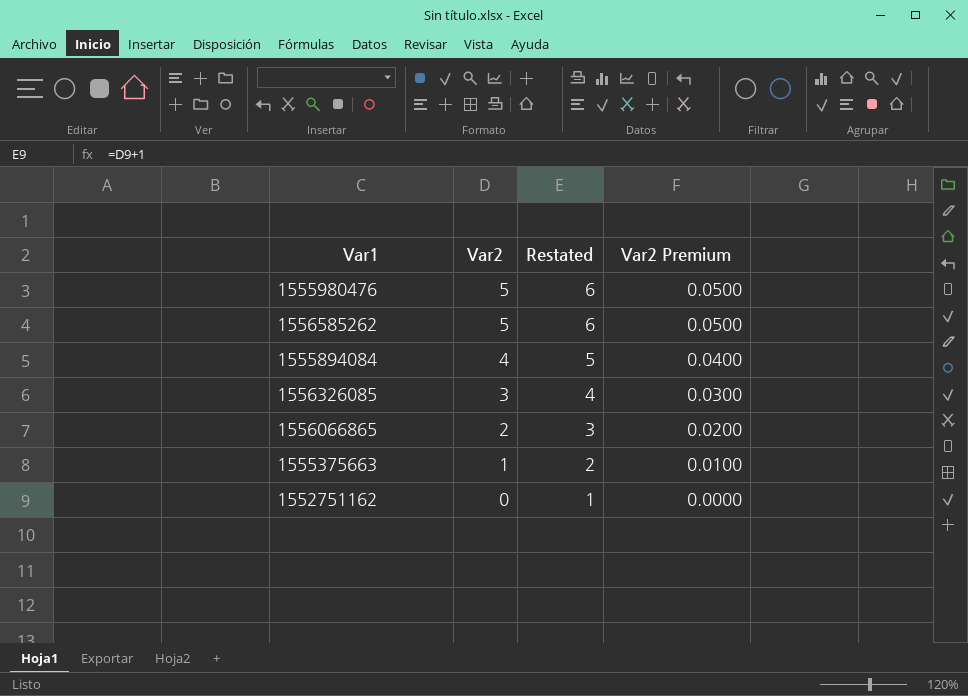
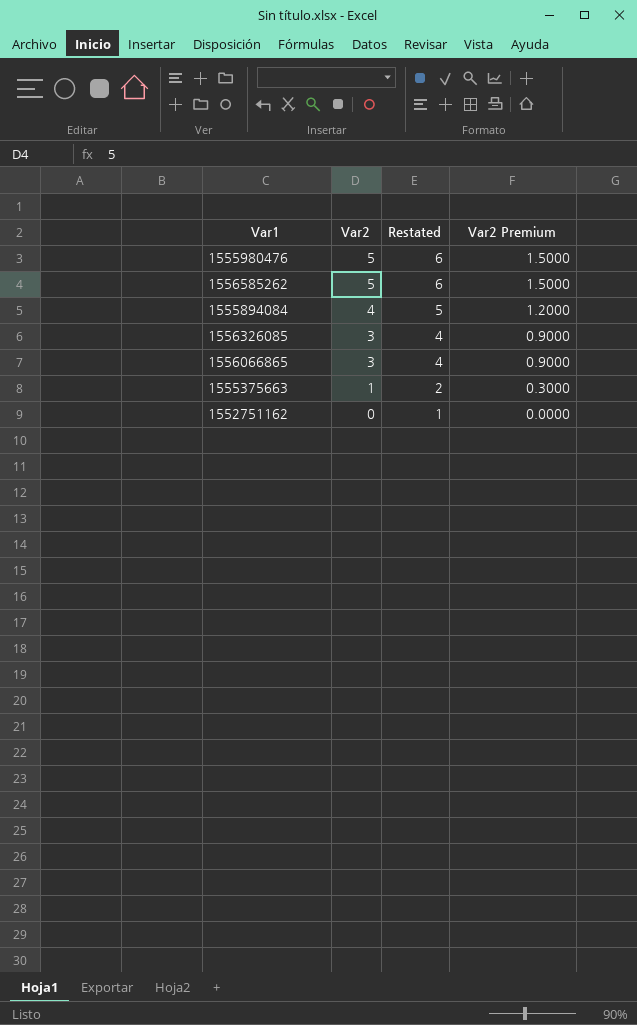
column Var2 Premium | formula: [Var2] * 0.01 -> [Var2] * 0.3
1556066865 | Var2: 2 -> 3
1556066865 | Restated: 3 -> 4

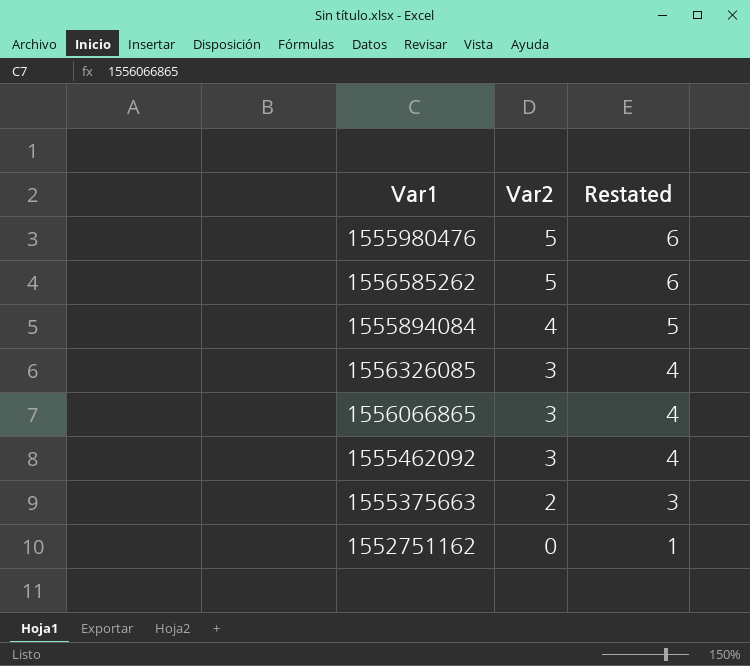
column Var2 Premium | formula: [Var2] * 0.3 -> none
row 1555462092: none -> 3 | 4
1555375663 | Var2: 1 -> 2
1555375663 | Restated: 2 -> 3

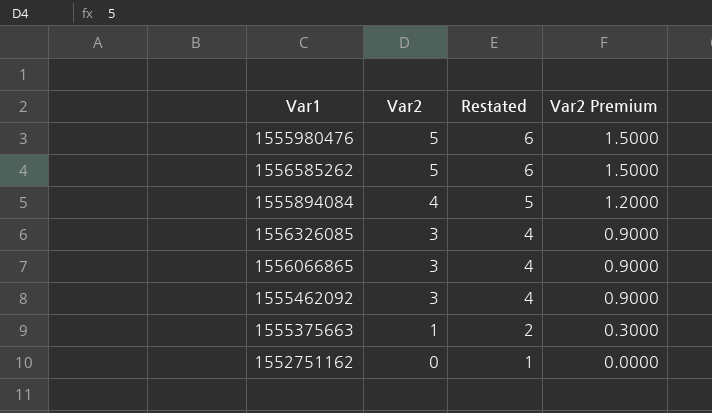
column Var2 Premium | formula: none -> [Var2] * 0.3
1555375663 | Var2: 2 -> 1
1555375663 | Restated: 3 -> 2

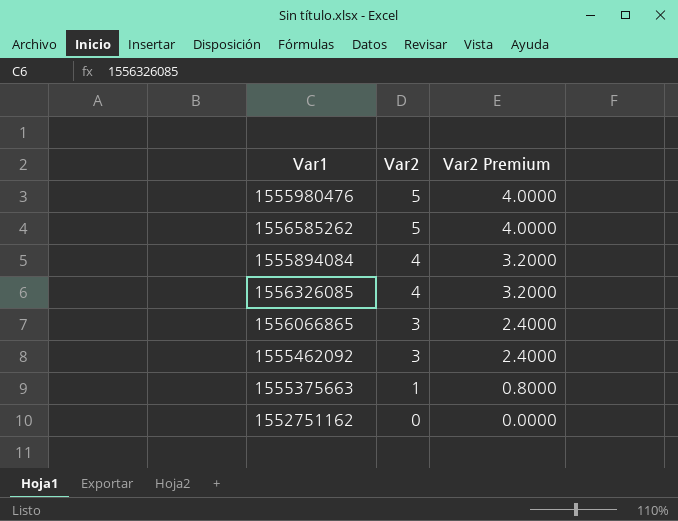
column Restated | formula: [Var2] + 1 -> none
column Var2 Premium | formula: [Var2] * 0.3 -> [Var2] * 0.8
1556326085 | Var2: 3 -> 4

